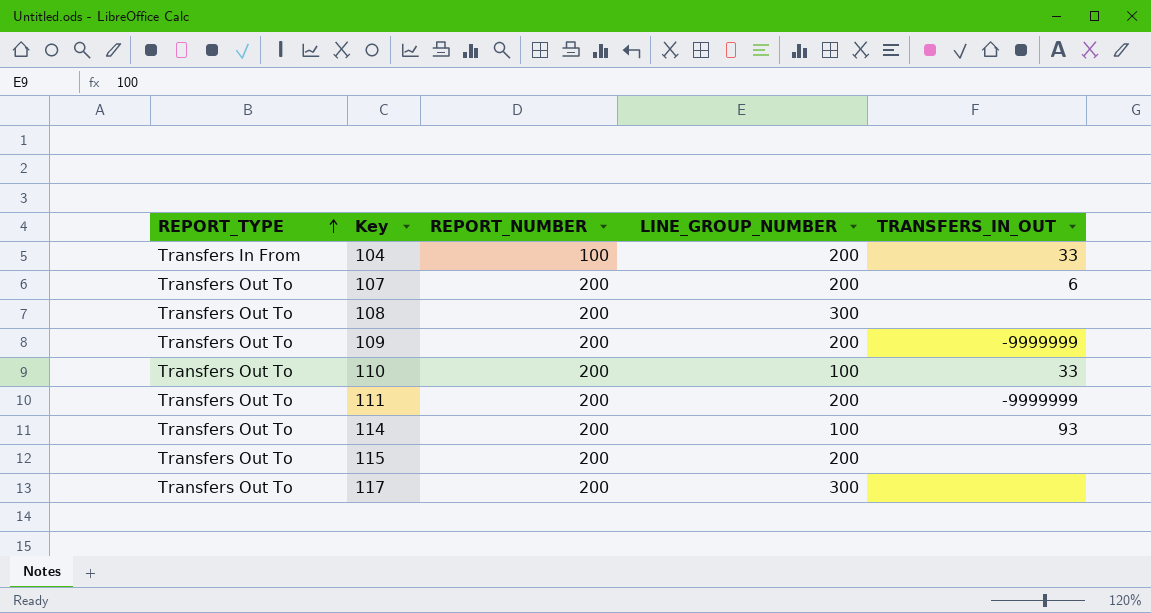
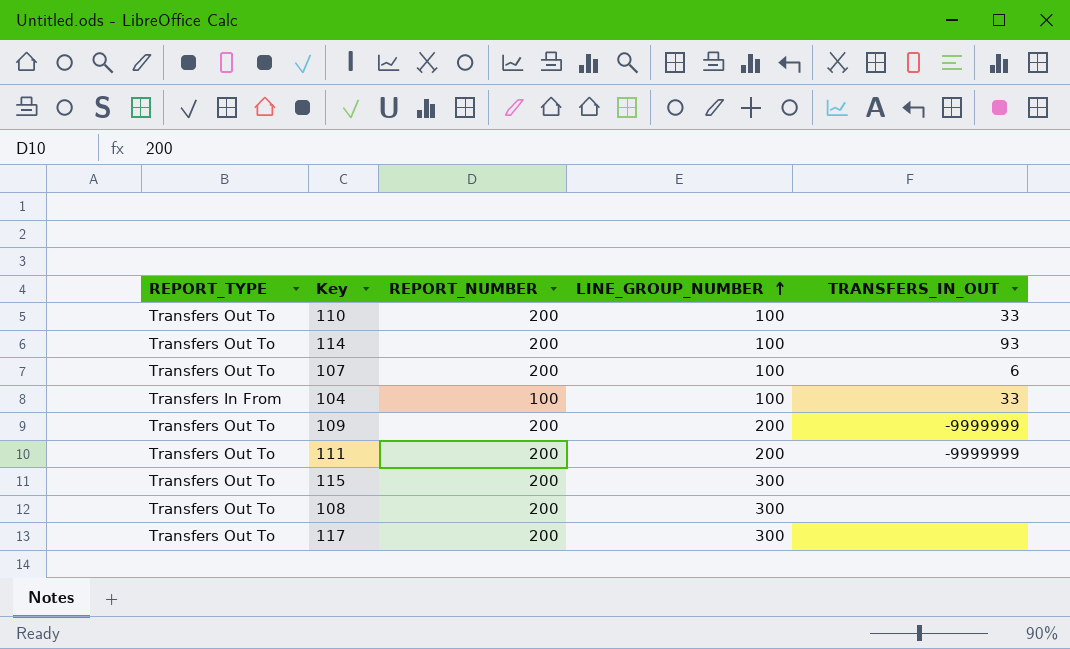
row order: REPORT_TYPE ascending -> LINE_GROUP_NUMBER ascending
107 | LINE_GROUP_NUMBER: 200 -> 100
104 | LINE_GROUP_NUMBER: 200 -> 100
115 | LINE_GROUP_NUMBER: 200 -> 300

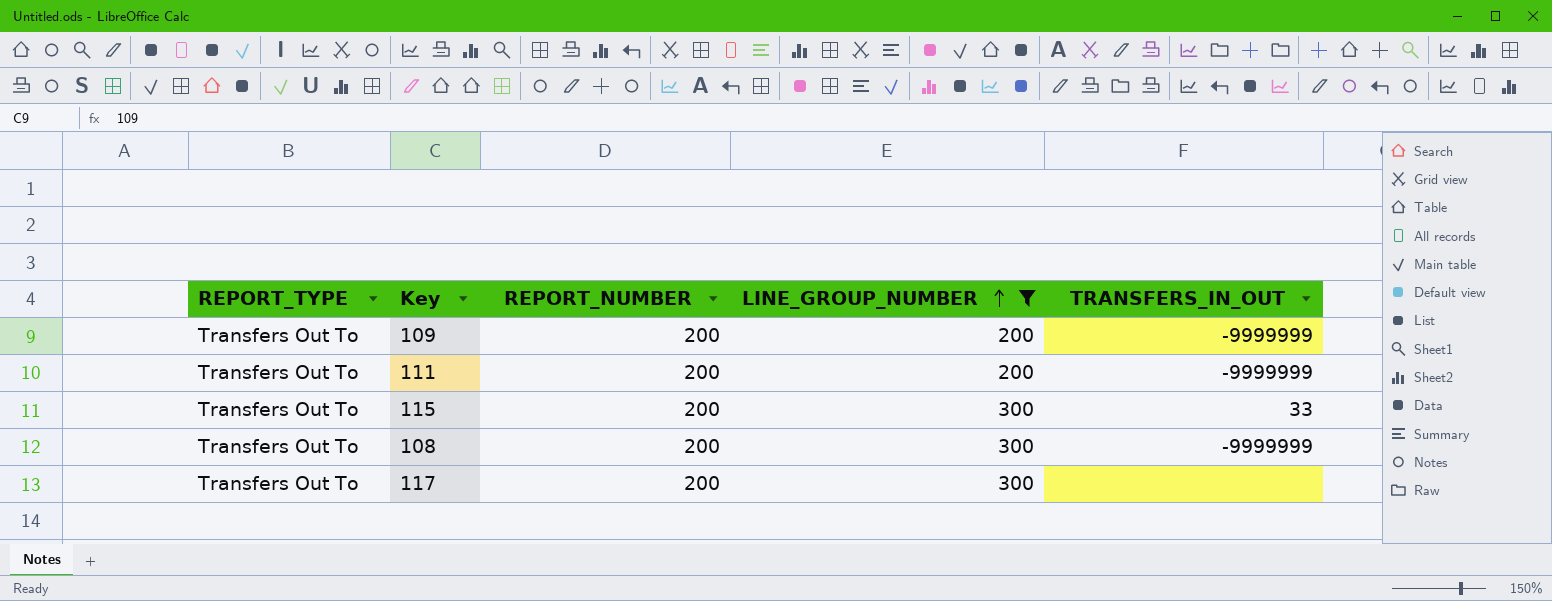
filter: none -> LINE_GROUP_NUMBER != 100
115 | TRANSFERS_IN_OUT: none -> 33
108 | TRANSFERS_IN_OUT: none -> -9999999

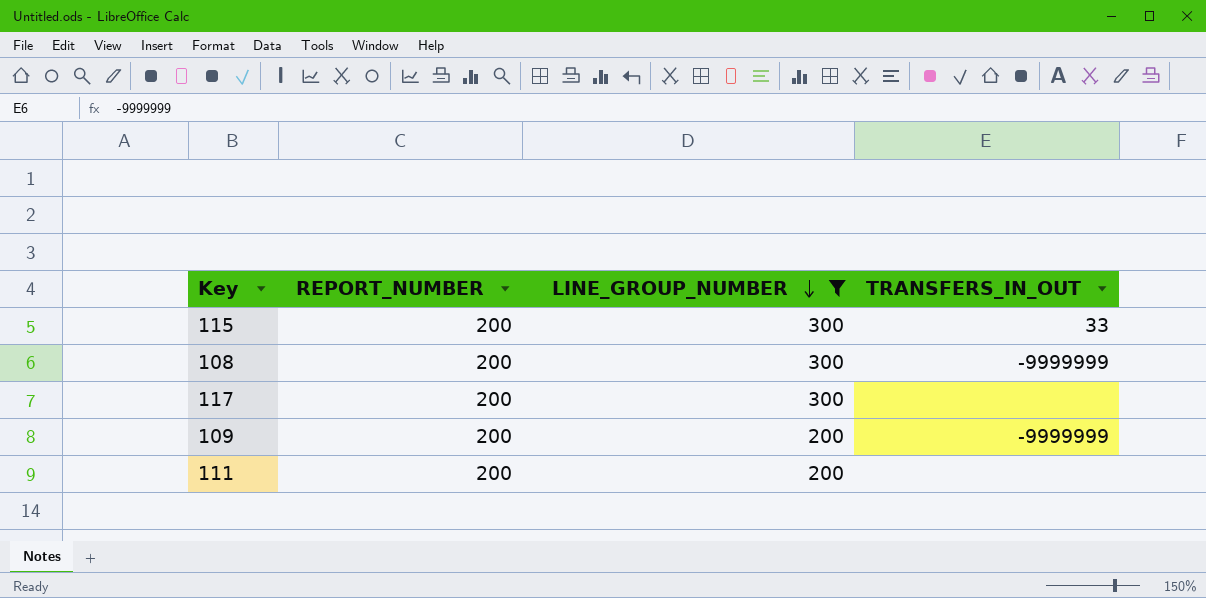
row order: LINE_GROUP_NUMBER ascending -> LINE_GROUP_NUMBER descending
column REPORT_TYPE | position: 1 -> none
111 | TRANSFERS_IN_OUT: -9999999 -> none

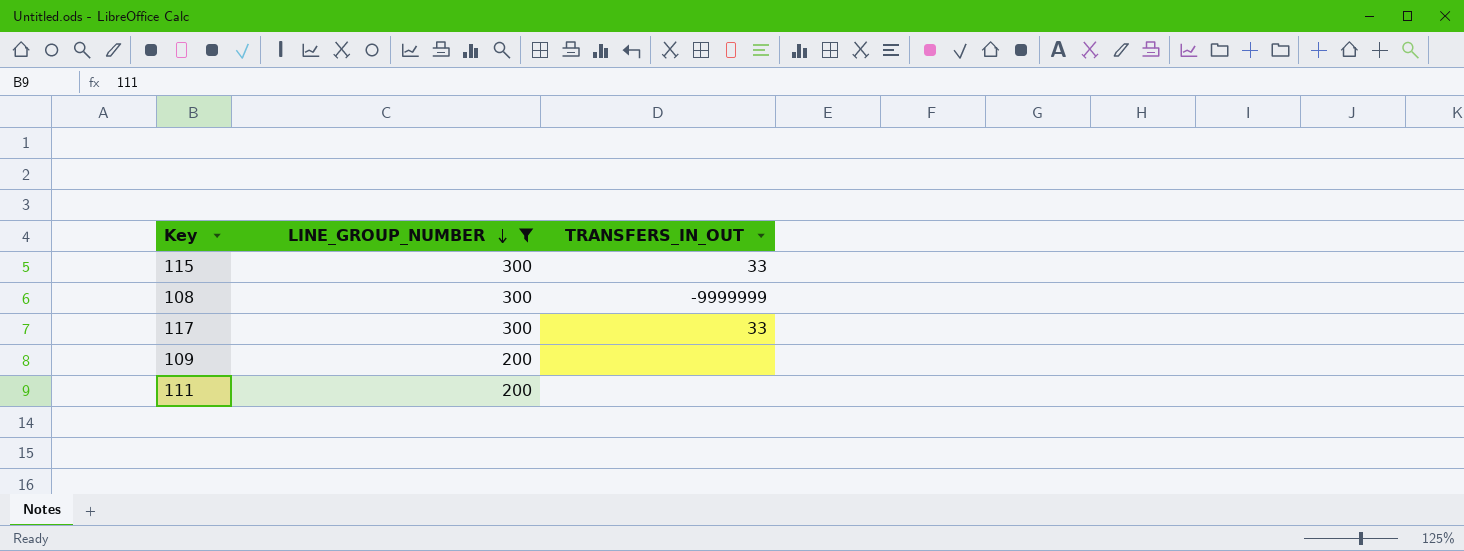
column REPORT_NUMBER | position: 2 -> none
117 | TRANSFERS_IN_OUT: none -> 33
109 | TRANSFERS_IN_OUT: -9999999 -> none

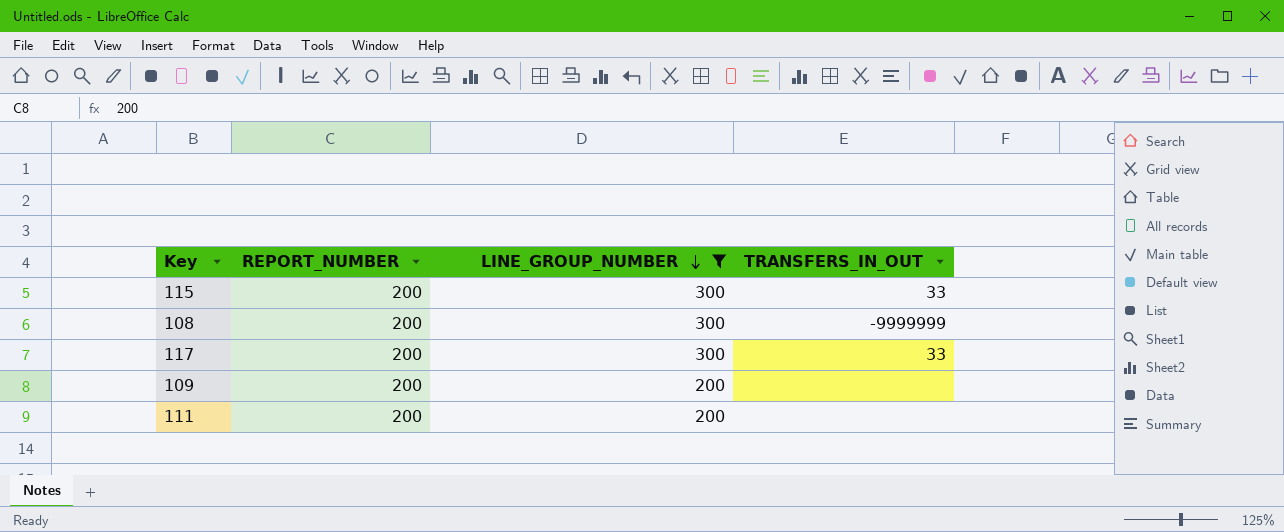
column REPORT_NUMBER | position: none -> 2

